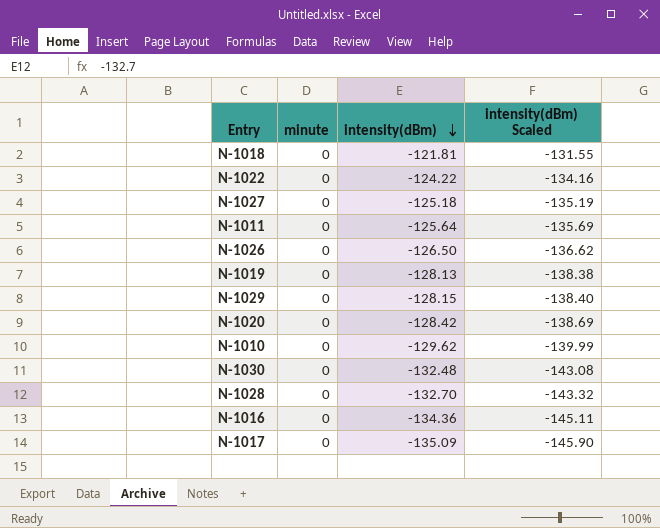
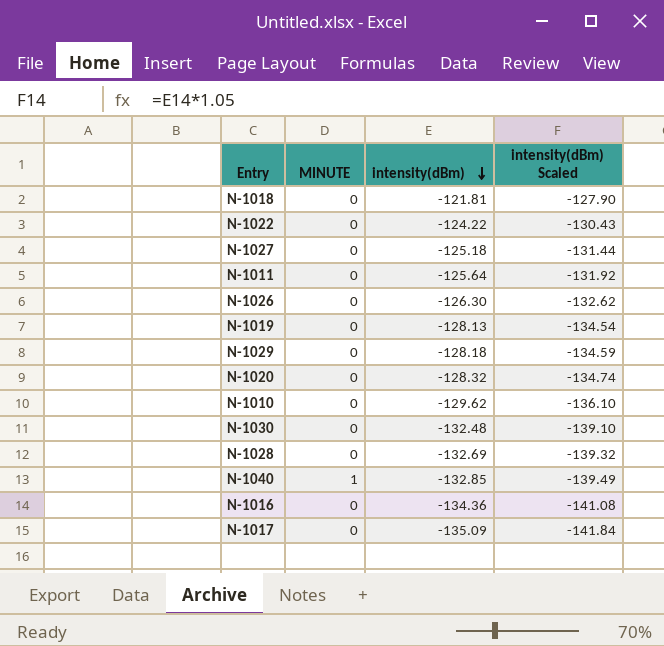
column name: minute -> MINUTE
column intensity(dBm) Scaled | formula: [intensity(dBm)] * 1.08 -> [intensity(dBm)] * 1.05
N-1026 | intensity(dBm): -126.50 -> -126.30
N-1029 | intensity(dBm): -128.15 -> -128.18
N-1020 | intensity(dBm): -128.42 -> -128.32
N-1028 | intensity(dBm): -132.70 -> -132.69
row N-1040: none -> 1 | -132.85 | -139.49

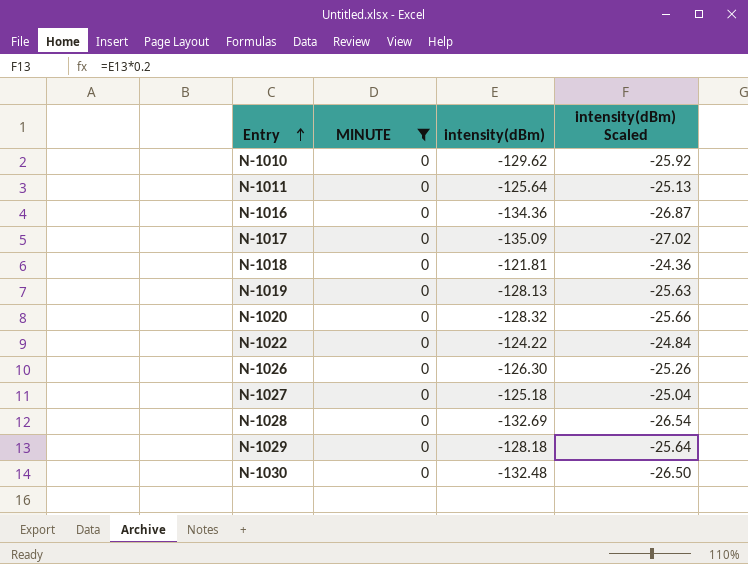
filter: none -> MINUTE = 0
row order: intensity(dBm) descending -> Entry ascending
column intensity(dBm) Scaled | formula: [intensity(dBm)] * 1.05 -> [intensity(dBm)] * 0.2

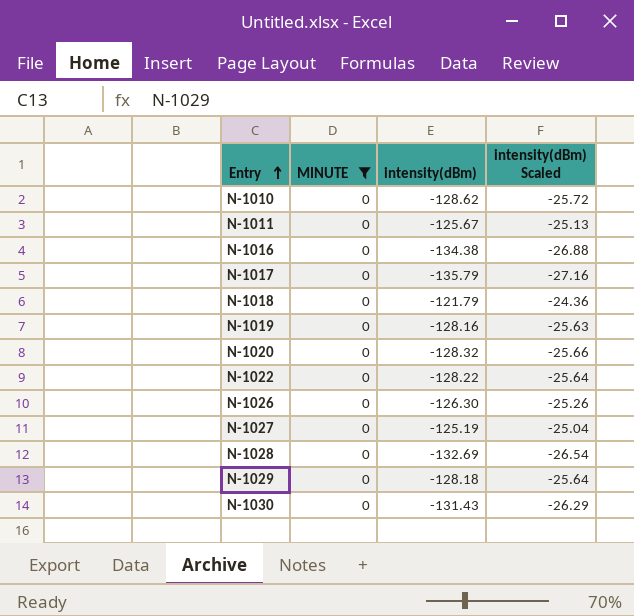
N-1010 | intensity(dBm): -129.62 -> -128.62
N-1010 | intensity(dBm) Scaled: -25.92 -> -25.72
N-1011 | intensity(dBm): -125.64 -> -125.67
N-1016 | intensity(dBm): -134.36 -> -134.38
N-1016 | intensity(dBm) Scaled: -26.87 -> -26.88
N-1017 | intensity(dBm): -135.09 -> -135.79
N-1017 | intensity(dBm) Scaled: -27.02 -> -27.16
N-1018 | intensity(dBm): -121.81 -> -121.79
N-1019 | intensity(dBm): -128.13 -> -128.16
N-1022 | intensity(dBm): -124.22 -> -128.22
N-1022 | intensity(dBm) Scaled: -24.84 -> -25.64
N-1027 | intensity(dBm): -125.18 -> -125.19
N-1030 | intensity(dBm): -132.48 -> -131.43
N-1030 | intensity(dBm) Scaled: -26.50 -> -26.29

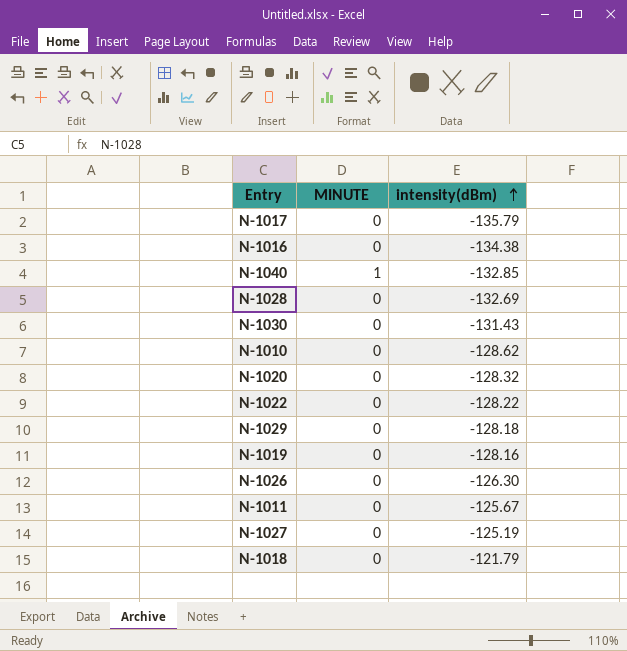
filter: MINUTE = 0 -> none
row order: Entry ascending -> intensity(dBm) ascending
column intensity(dBm) Scaled | formula: [intensity(dBm)] * 0.2 -> none

